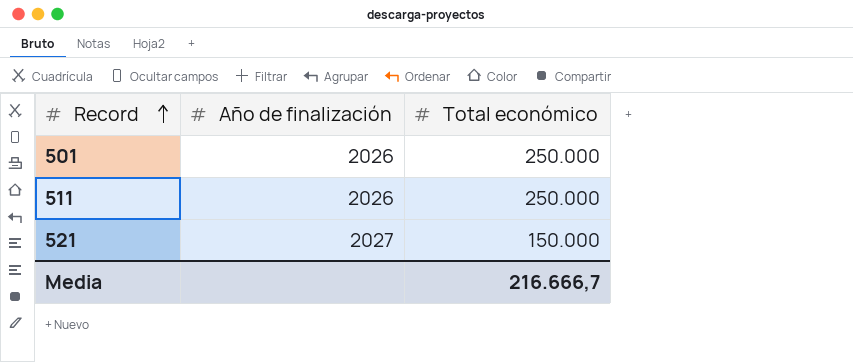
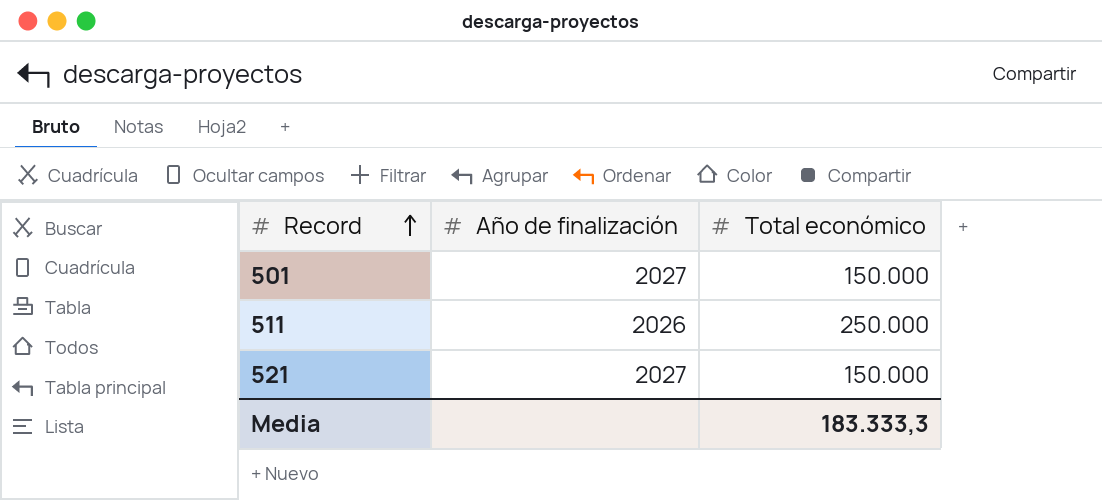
501 | Año de finalización: 2026 -> 2027
501 | Total económico: 250.000 -> 150.000
Media | Total económico: 216.666,7 -> 183.333,3

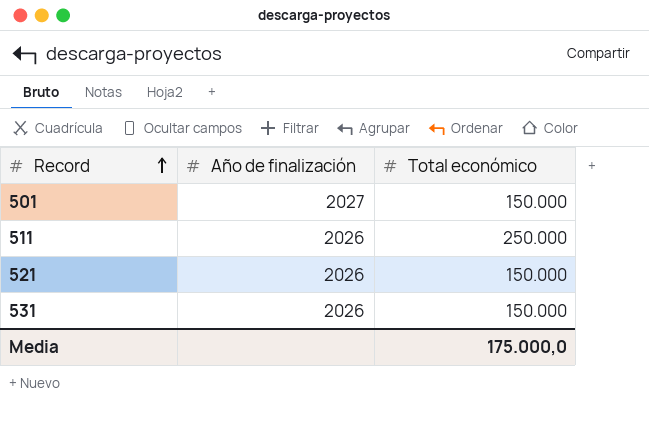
521 | Año de finalización: 2027 -> 2026
row 531: none -> 2026 | 150.000
Media | Total económico: 183.333,3 -> 175.000,0

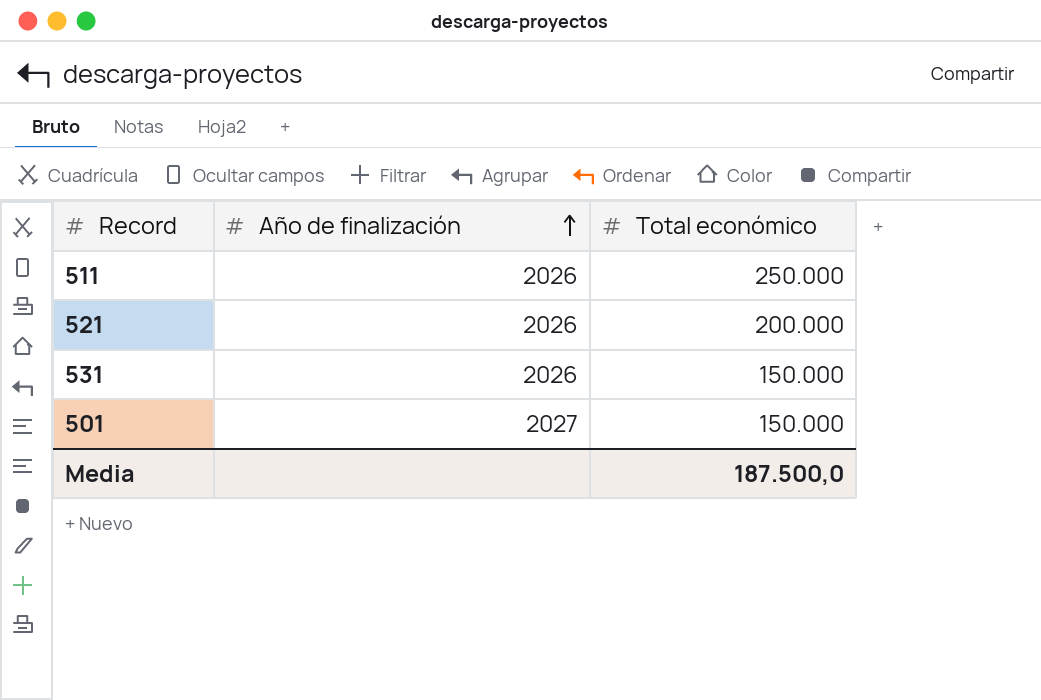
row order: Record ascending -> Año de finalización ascending
521 | Total económico: 150.000 -> 200.000
Media | Total económico: 175.000,0 -> 187.500,0

